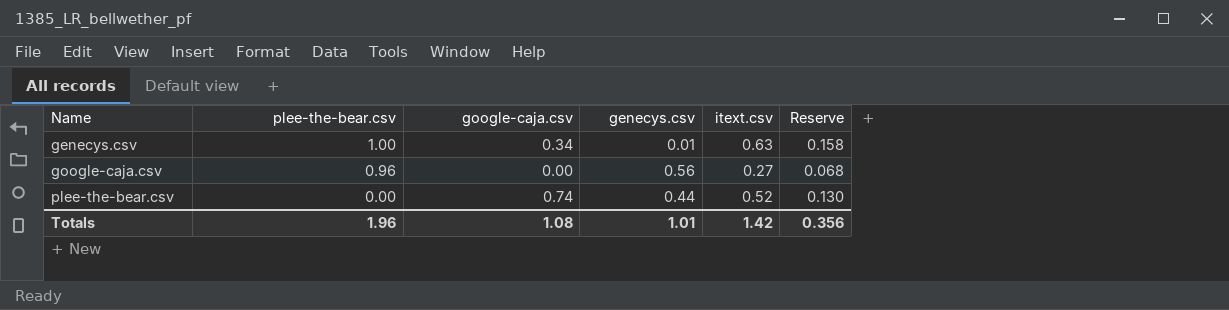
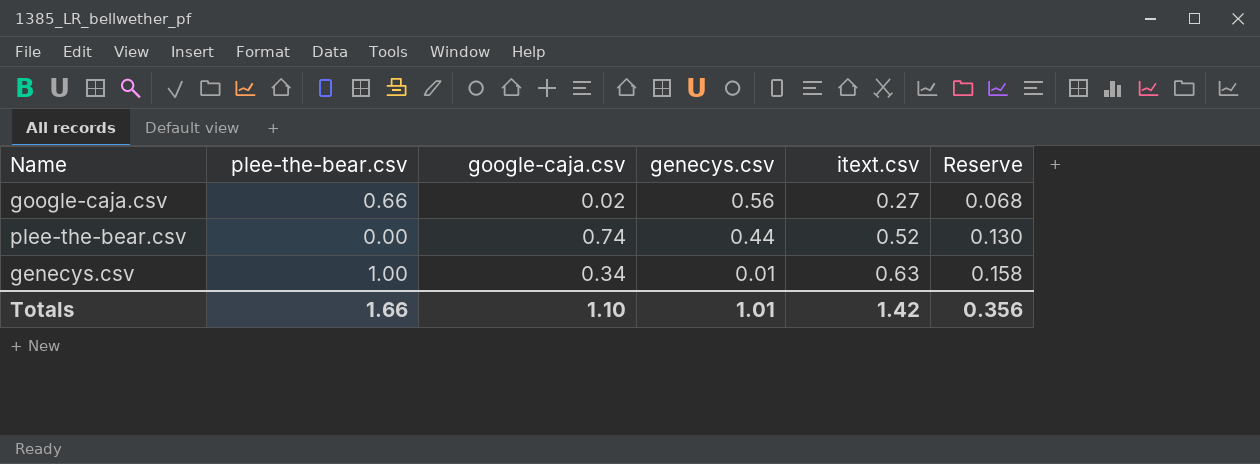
row order: Name ascending -> genecys.csv descending
google-caja.csv | plee-the-bear.csv: 0.96 -> 0.66
google-caja.csv | google-caja.csv: 0.00 -> 0.02
Totals | plee-the-bear.csv: 1.96 -> 1.66
Totals | google-caja.csv: 1.08 -> 1.10

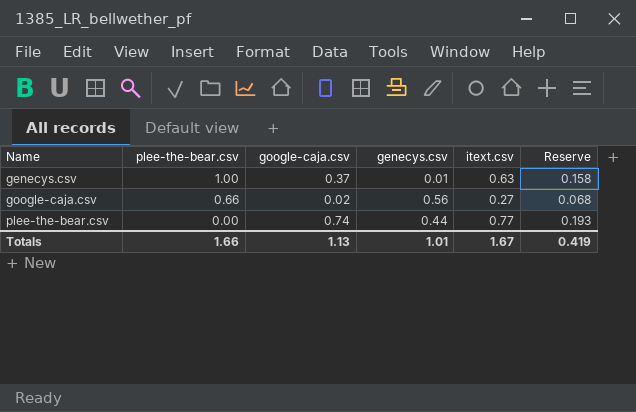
row order: genecys.csv descending -> Name ascending
genecys.csv | google-caja.csv: 0.34 -> 0.37
plee-the-bear.csv | itext.csv: 0.52 -> 0.77
plee-the-bear.csv | Reserve: 0.130 -> 0.193
Totals | google-caja.csv: 1.10 -> 1.13
Totals | itext.csv: 1.42 -> 1.67
Totals | Reserve: 0.356 -> 0.419

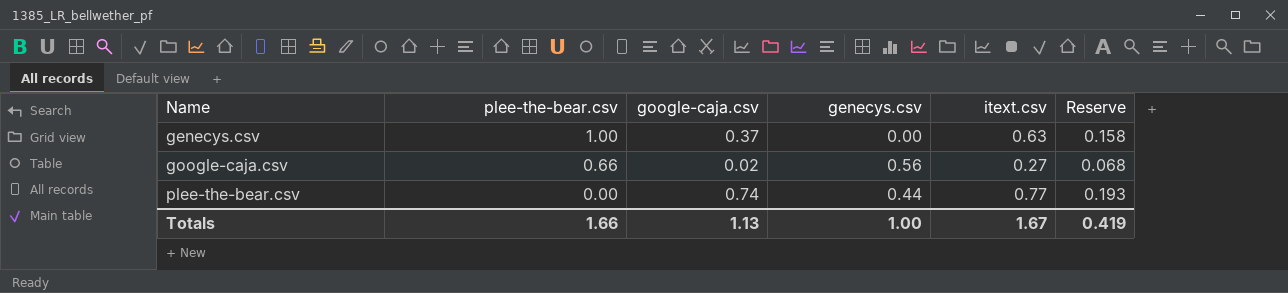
genecys.csv | genecys.csv: 0.01 -> 0.00
Totals | genecys.csv: 1.01 -> 1.00

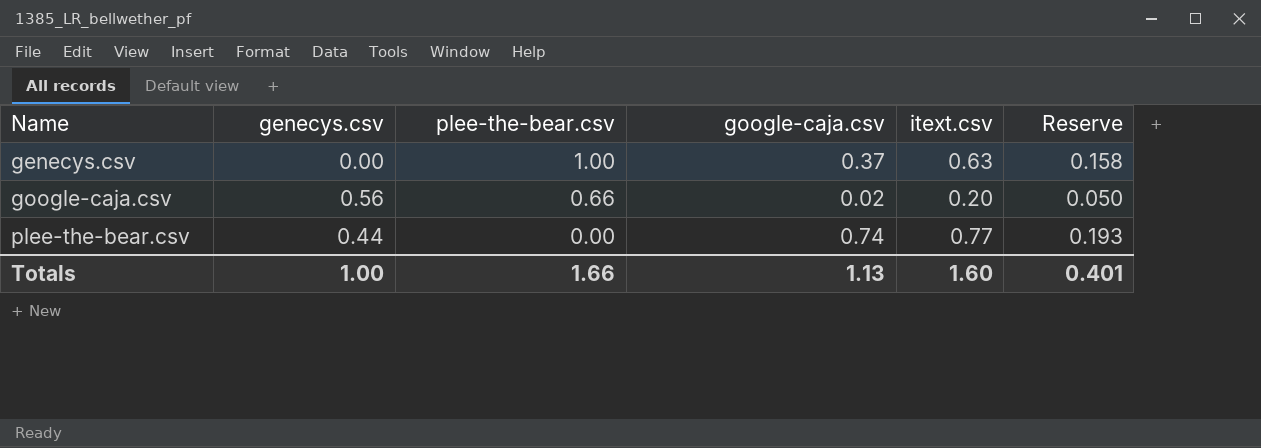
column genecys.csv | position: 4 -> 2
google-caja.csv | itext.csv: 0.27 -> 0.20
google-caja.csv | Reserve: 0.068 -> 0.050
Totals | itext.csv: 1.67 -> 1.60
Totals | Reserve: 0.419 -> 0.401

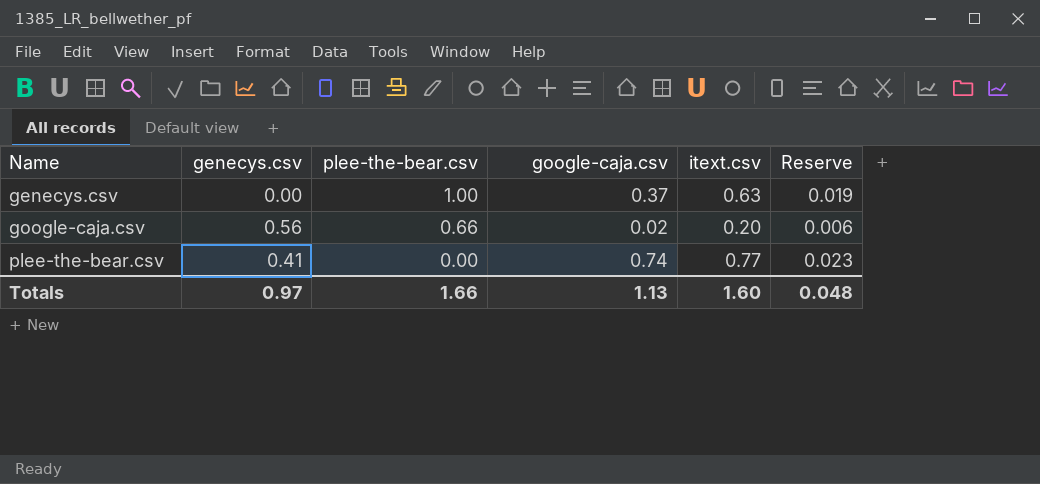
column Reserve | formula: [itext.csv] * 0.25 -> [itext.csv] * 0.03
plee-the-bear.csv | genecys.csv: 0.44 -> 0.41
Totals | genecys.csv: 1.00 -> 0.97
Totals | Reserve: 0.401 -> 0.048

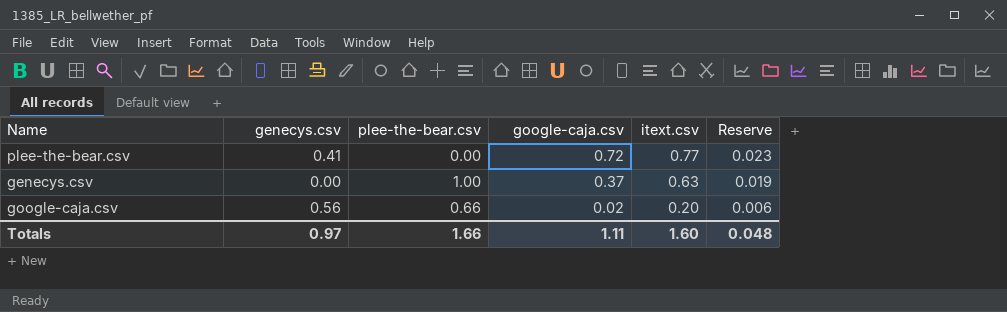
row order: Name ascending -> google-caja.csv descending
plee-the-bear.csv | google-caja.csv: 0.74 -> 0.72
Totals | google-caja.csv: 1.13 -> 1.11

